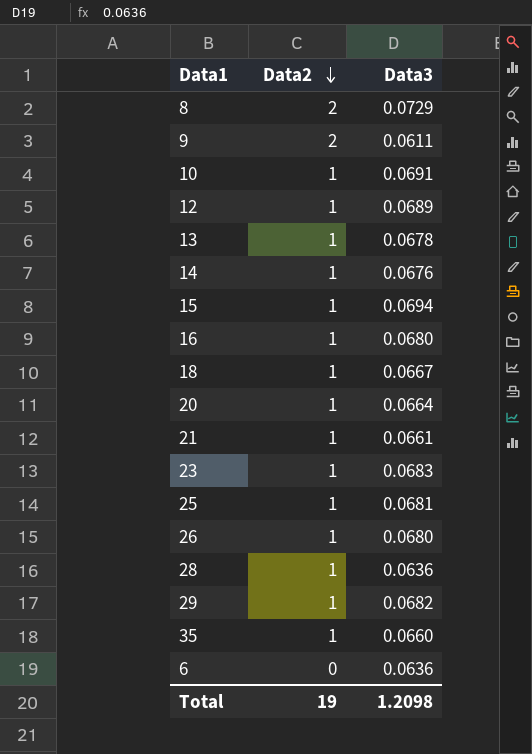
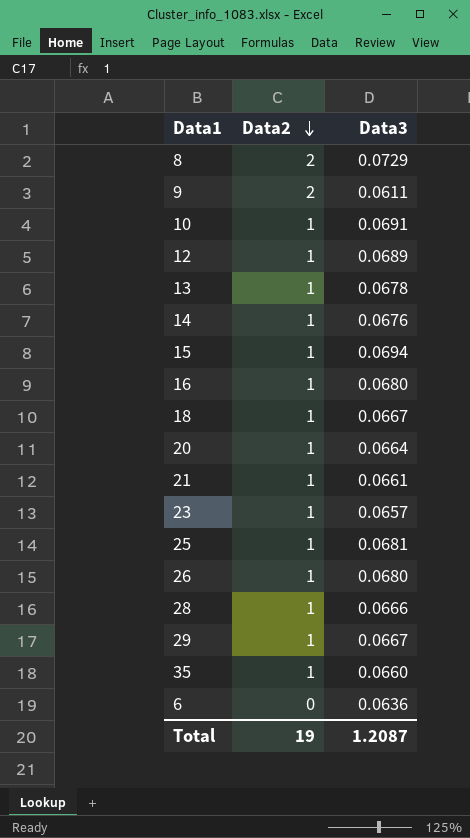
23 | Data3: 0.0683 -> 0.0657
28 | Data3: 0.0636 -> 0.0666
29 | Data3: 0.0682 -> 0.0667
Total | Data3: 1.2098 -> 1.2087

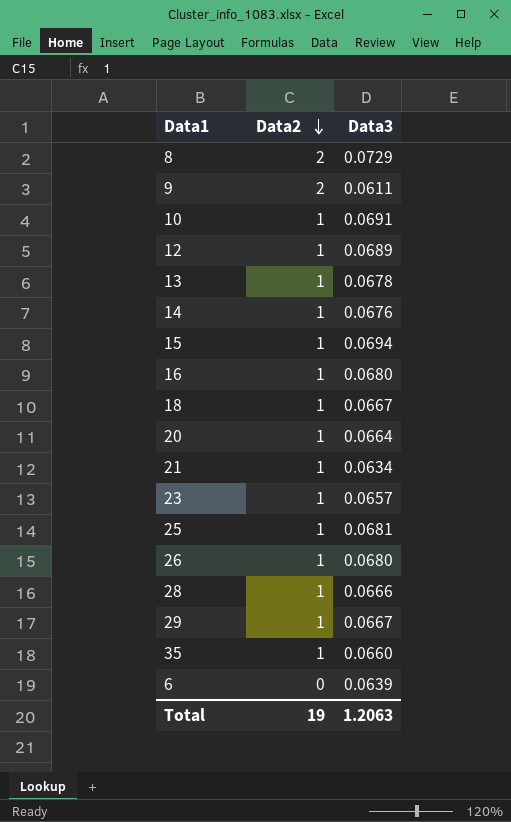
21 | Data3: 0.0661 -> 0.0634
6 | Data3: 0.0636 -> 0.0639
Total | Data3: 1.2087 -> 1.2063

